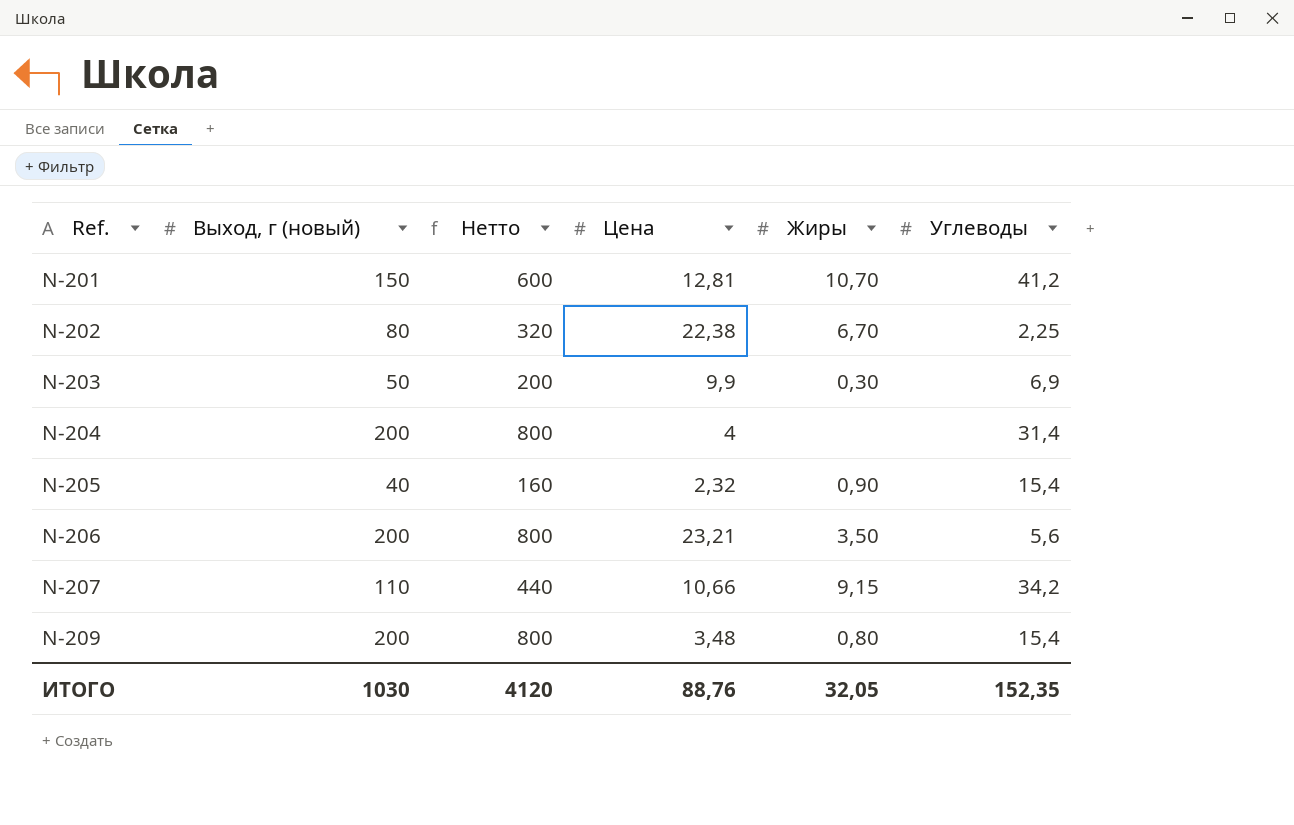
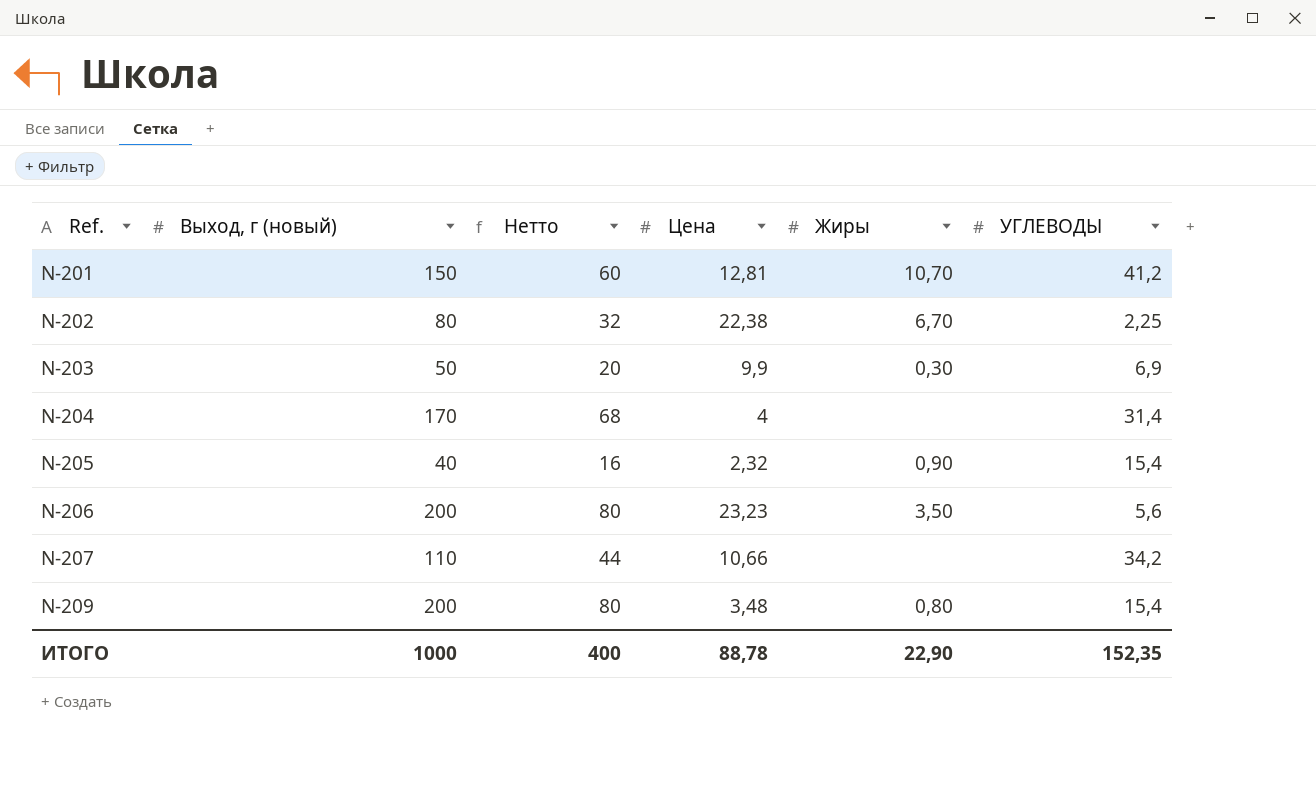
column Нетто | formula: [Выход, г (новый)] * 4 -> [Выход, г (новый)] * 0,4
column name: Углеводы -> УГЛЕВОДЫ
N-204 | Выход, г (новый): 200 -> 170
N-206 | Цена: 23,21 -> 23,23
N-207 | Жиры: 9,15 -> none
ИТОГО | Выход, г (новый): 1030 -> 1000
ИТОГО | Нетто: 4120 -> 400
ИТОГО | Цена: 88,76 -> 88,78
ИТОГО | Жиры: 32,05 -> 22,90

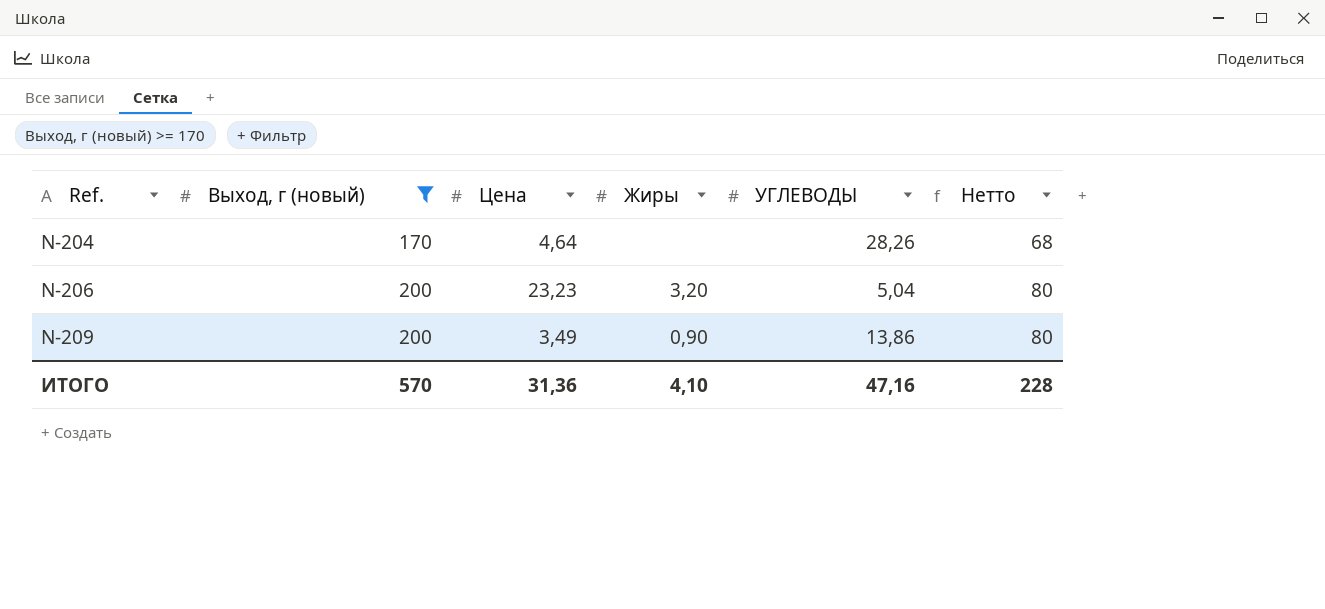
filter: none -> Выход, г (новый) >= 170
column Нетто | position: 3 -> 6
N-204 | Цена: 4 -> 4,64
N-204 | УГЛЕВОДЫ: 31,4 -> 28,26
N-206 | Жиры: 3,50 -> 3,20
N-206 | УГЛЕВОДЫ: 5,6 -> 5,04
N-209 | Цена: 3,48 -> 3,49
N-209 | Жиры: 0,80 -> 0,90
N-209 | УГЛЕВОДЫ: 15,4 -> 13,86
ИТОГО | Выход, г (новый): 1000 -> 570
ИТОГО | Цена: 88,78 -> 31,36
ИТОГО | Жиры: 22,90 -> 4,10
ИТОГО | УГЛЕВОДЫ: 152,35 -> 47,16
ИТОГО | Нетто: 400 -> 228

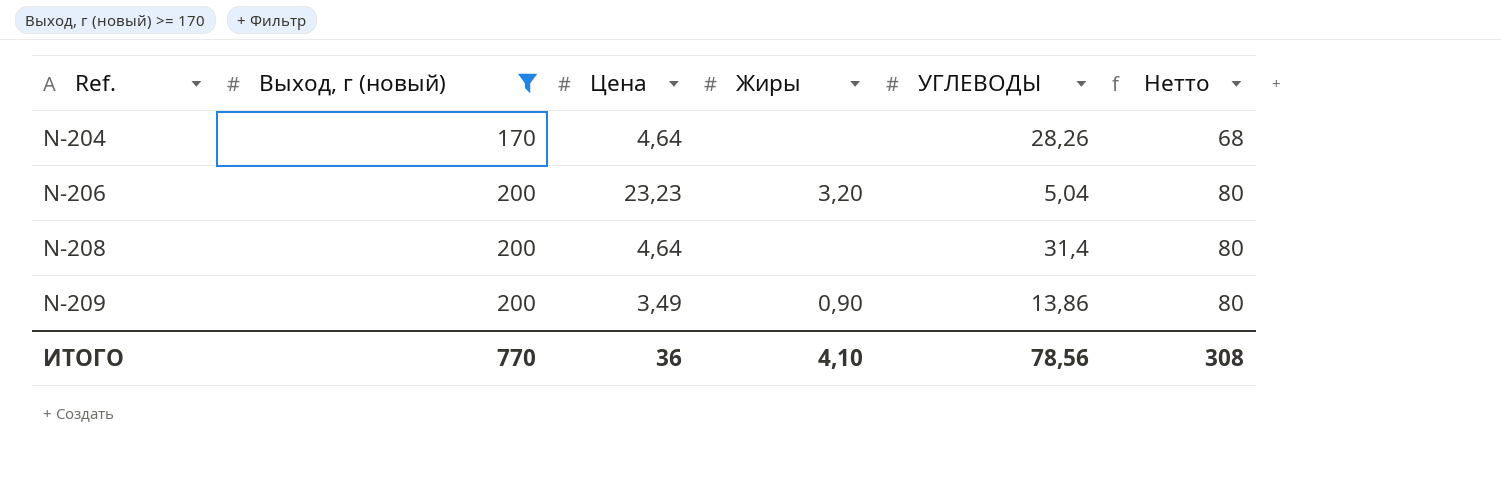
row N-208: none -> 200 | 4,64 | none | 31,4 | 80
ИТОГО | Выход, г (новый): 570 -> 770
ИТОГО | Цена: 31,36 -> 36
ИТОГО | УГЛЕВОДЫ: 47,16 -> 78,56
ИТОГО | Нетто: 228 -> 308

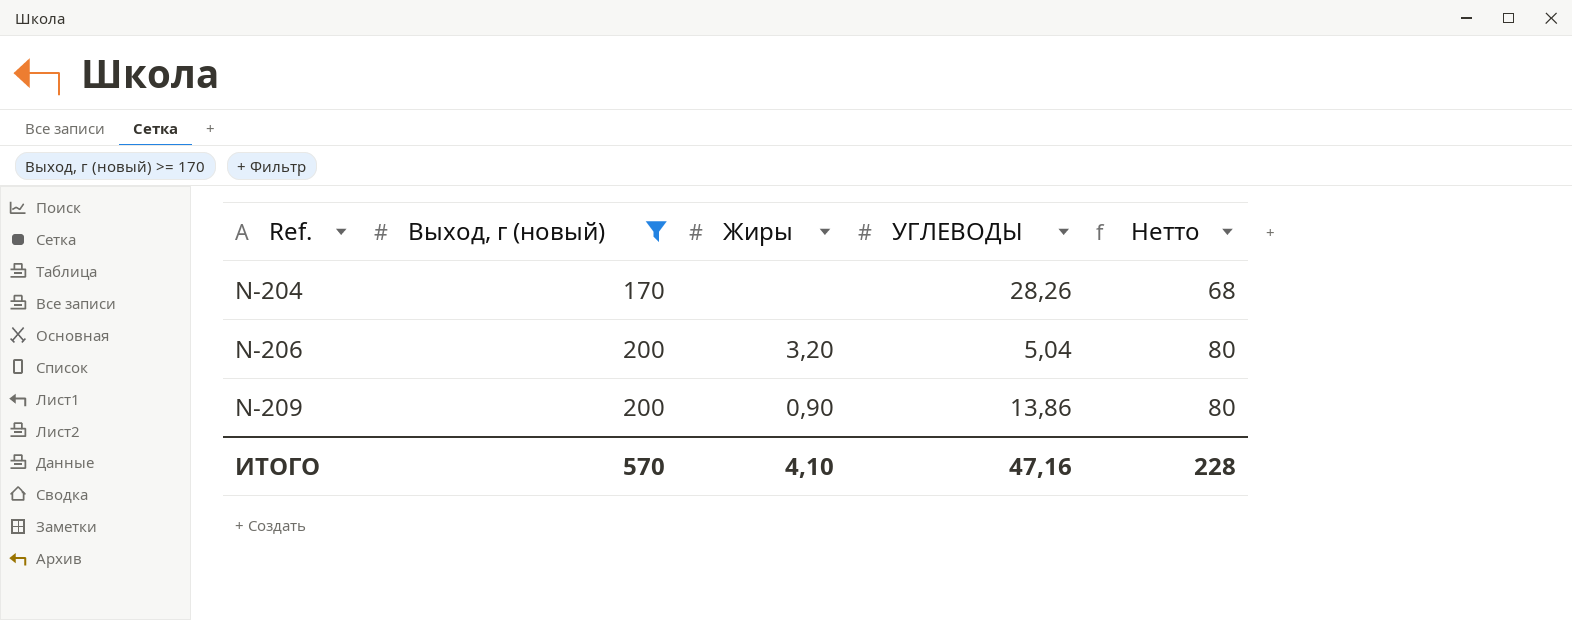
column Цена | position: 3 -> none
row N-208: 200 | 4,64 | none | 31,4 | 80 -> none
ИТОГО | Выход, г (новый): 770 -> 570
ИТОГО | УГЛЕВОДЫ: 78,56 -> 47,16
ИТОГО | Нетто: 308 -> 228

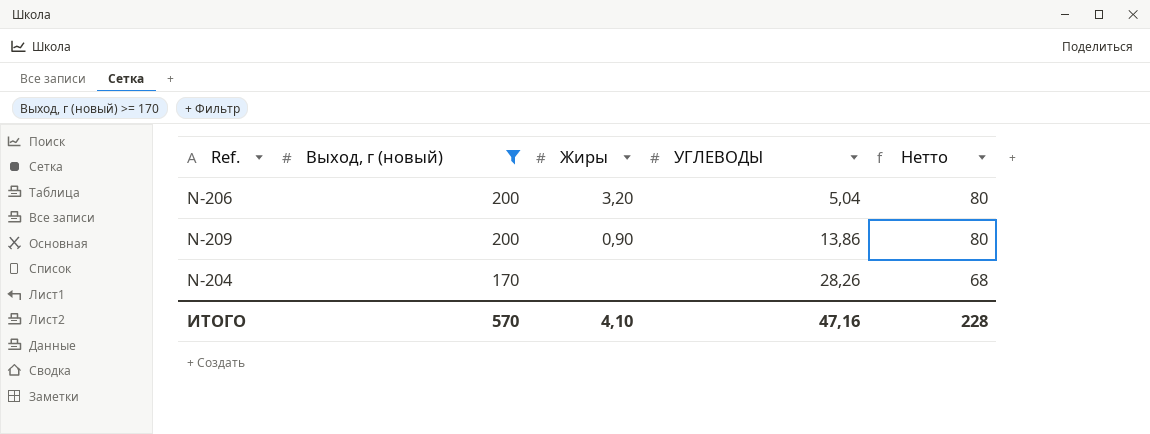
row order: Ref. ascending -> Выход, г (новый) descending

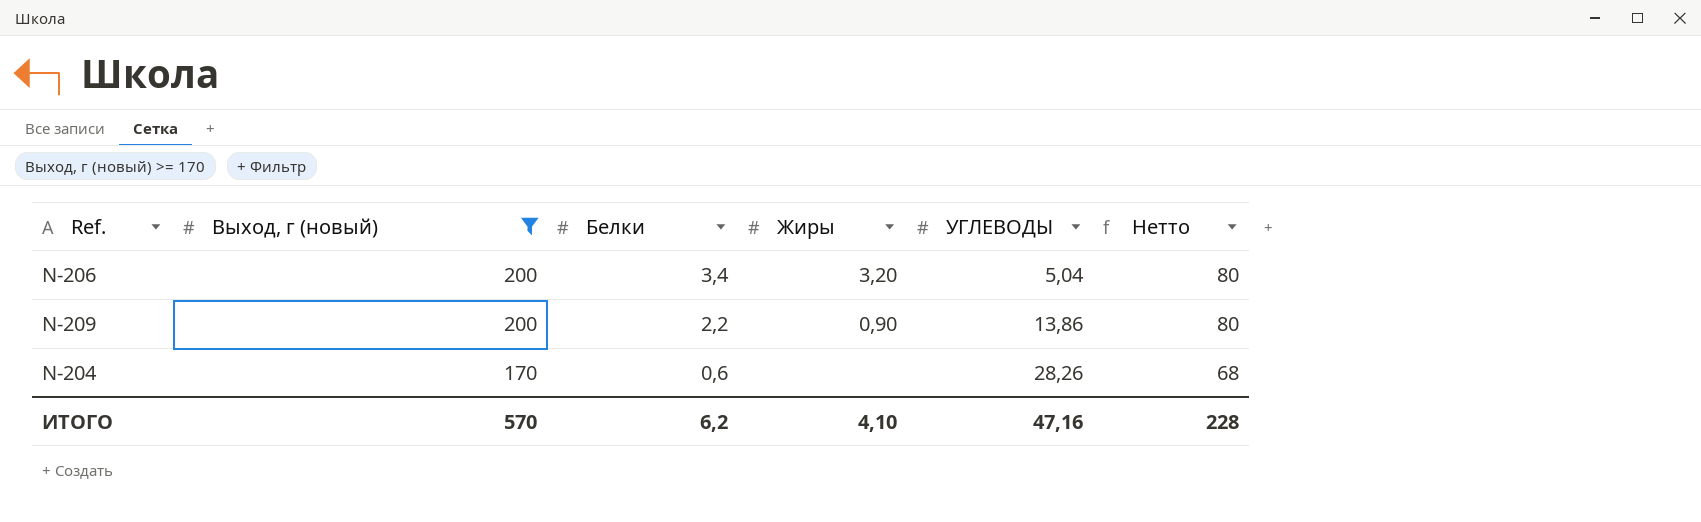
column Белки | position: none -> 3

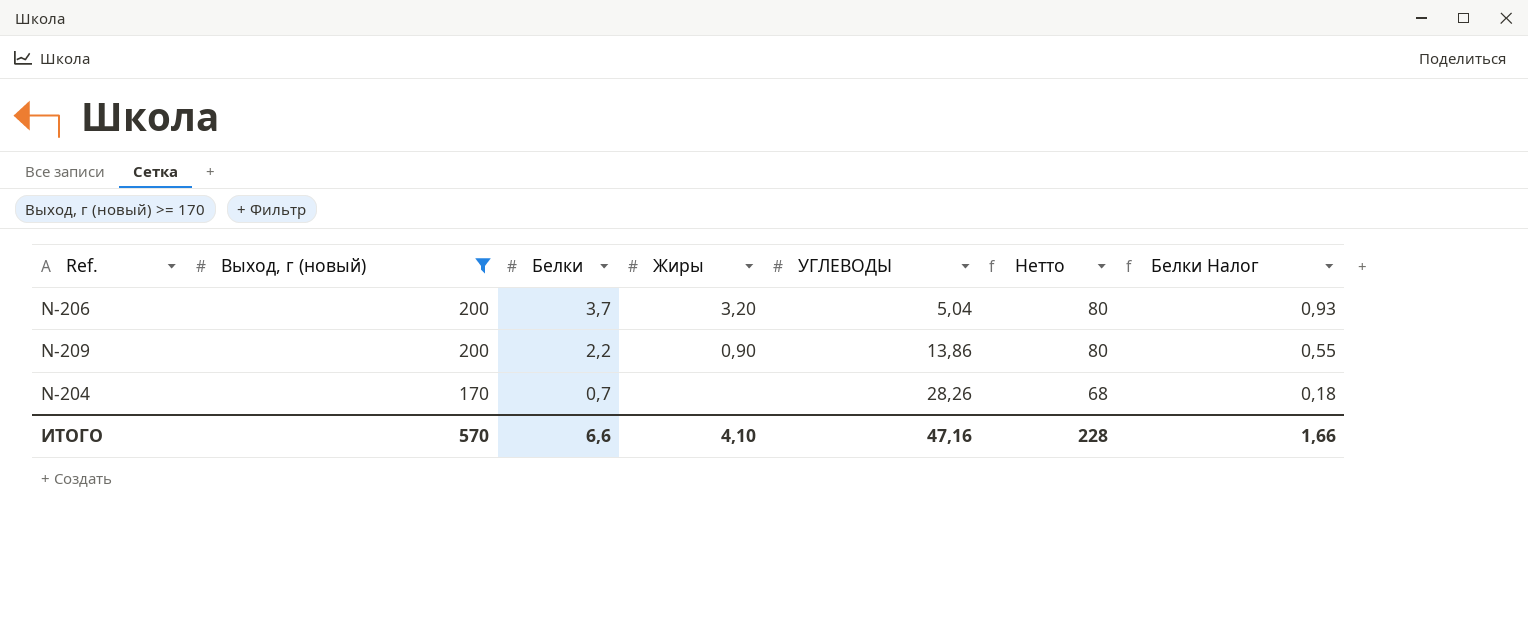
column Белки Налог | formula: none -> [Белки] * 0,25
N-206 | Белки: 3,4 -> 3,7
N-204 | Белки: 0,6 -> 0,7
ИТОГО | Белки: 6,2 -> 6,6

